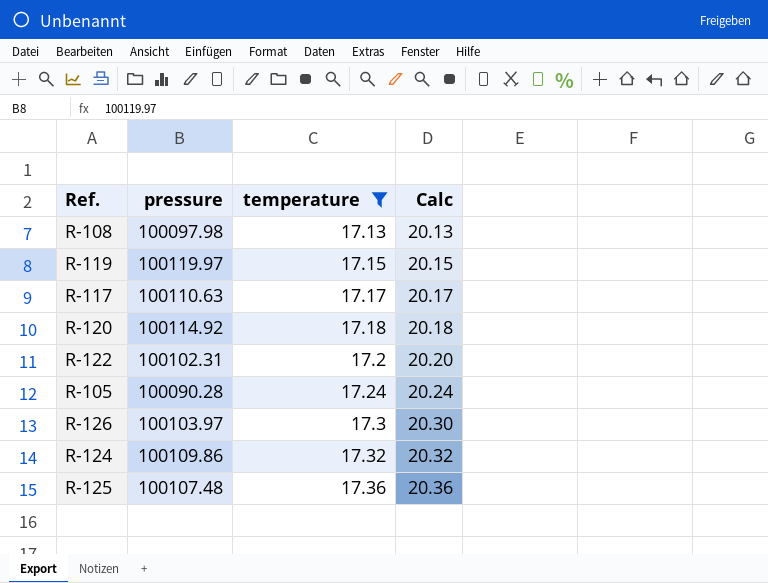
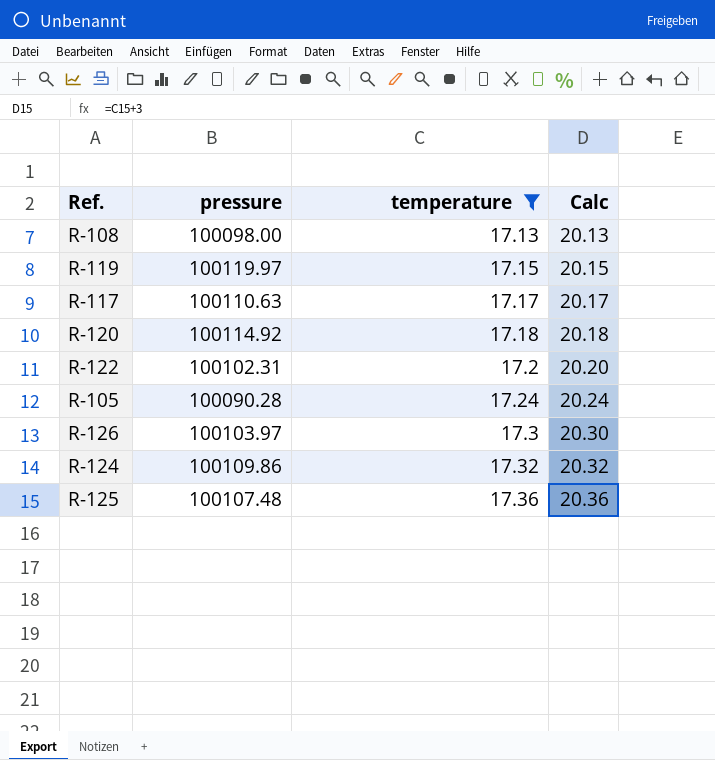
R-108 | pressure: 100097.98 -> 100098.00

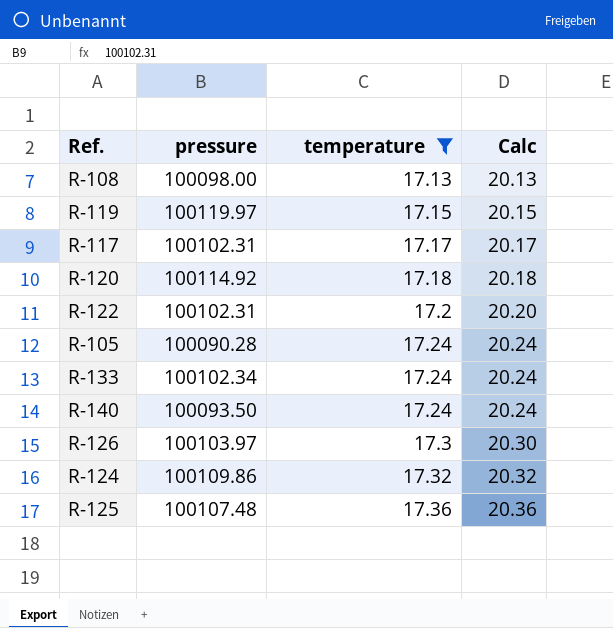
R-117 | pressure: 100110.63 -> 100102.31
row R-133: none -> 100102.34 | 17.24 | 20.24
row R-140: none -> 100093.50 | 17.24 | 20.24

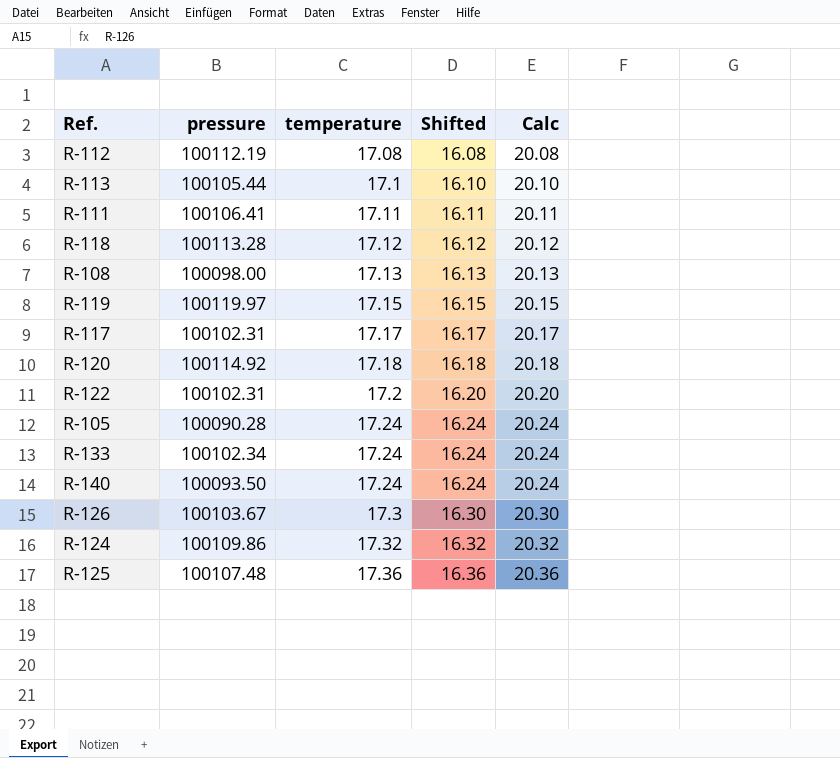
filter: temperature >= 17.13 -> none
column Shifted | formula: none -> [temperature] - 1
R-126 | pressure: 100103.97 -> 100103.67

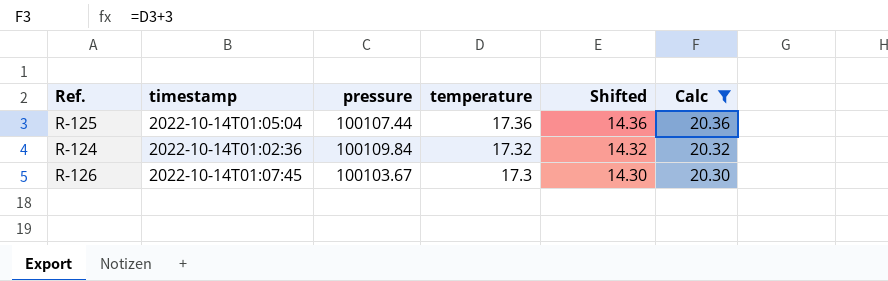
filter: none -> Calc >= 20.30
row order: temperature ascending -> temperature descending
column timestamp | position: none -> 2
column Shifted | formula: [temperature] - 1 -> [temperature] - 3
R-125 | pressure: 100107.48 -> 100107.44
R-124 | pressure: 100109.86 -> 100109.84

